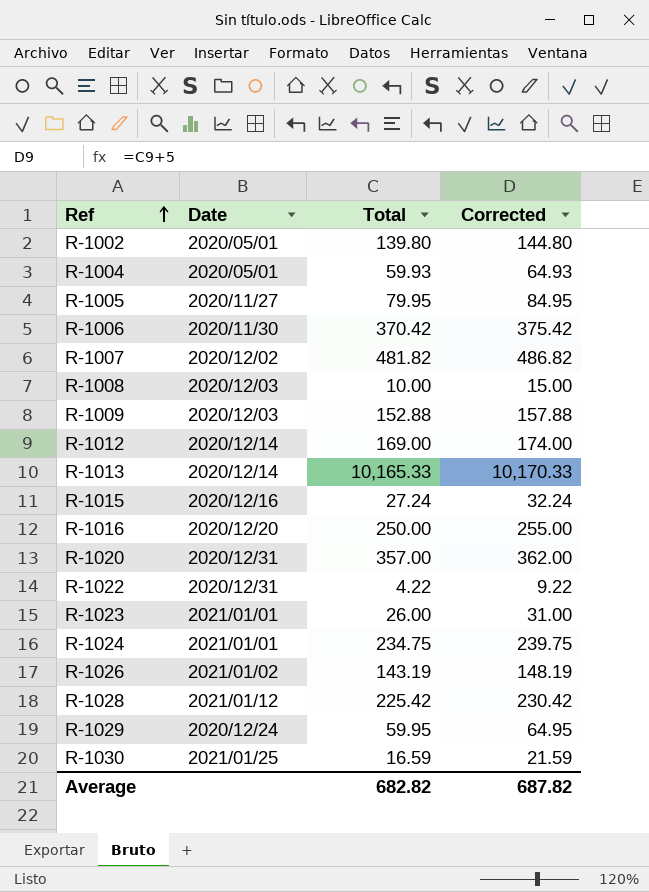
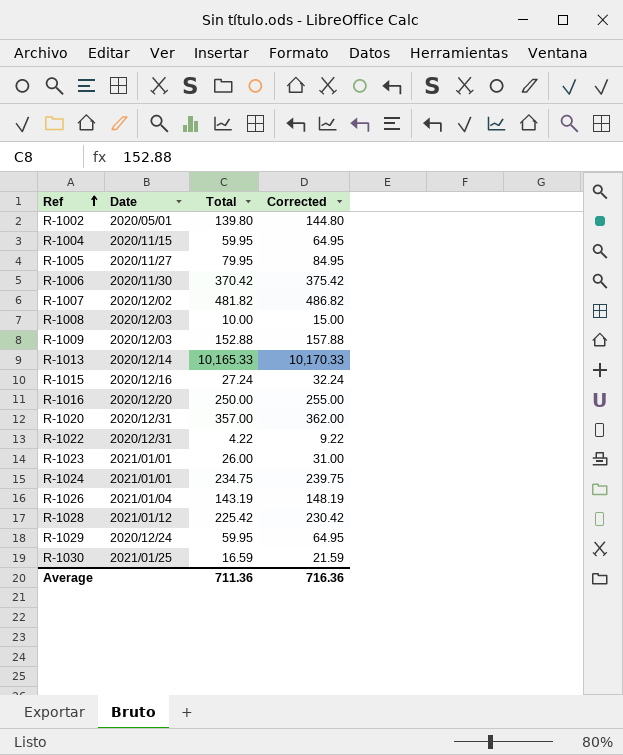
row R-1012: 2020/12/14 | 169.00 | 174.00 -> none
R-1004 | Date: 2020/05/01 -> 2020/11/15
R-1004 | Total: 59.93 -> 59.95
R-1004 | Corrected: 64.93 -> 64.95
R-1026 | Date: 2021/01/02 -> 2021/01/04
Average | Total: 682.82 -> 711.36
Average | Corrected: 687.82 -> 716.36

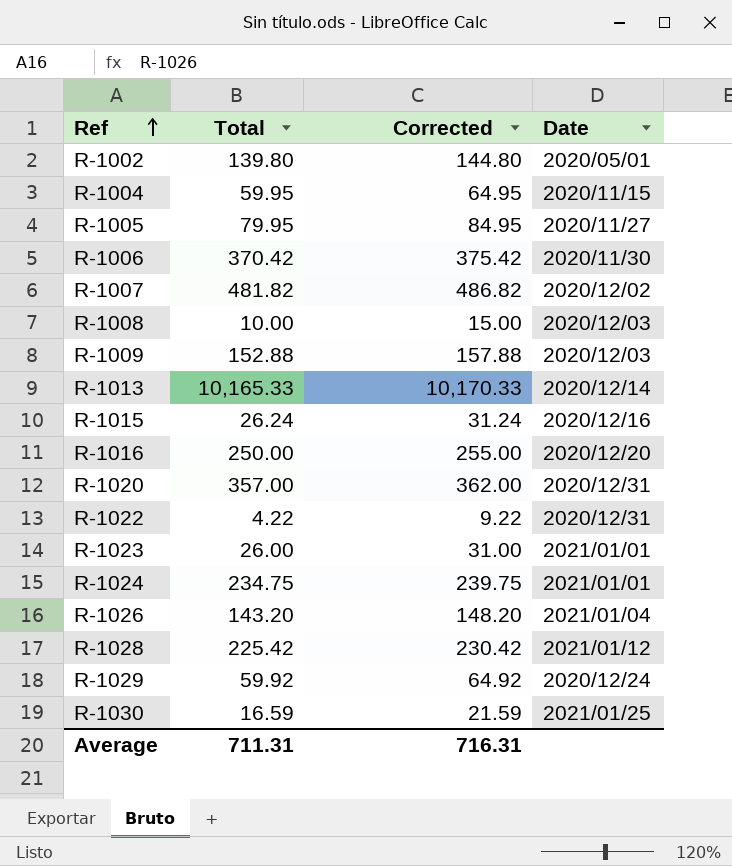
column Date | position: 2 -> 4
R-1015 | Total: 27.24 -> 26.24
R-1015 | Corrected: 32.24 -> 31.24
R-1026 | Total: 143.19 -> 143.20
R-1026 | Corrected: 148.19 -> 148.20
R-1029 | Total: 59.95 -> 59.92
R-1029 | Corrected: 64.95 -> 64.92
Average | Total: 711.36 -> 711.31
Average | Corrected: 716.36 -> 716.31

